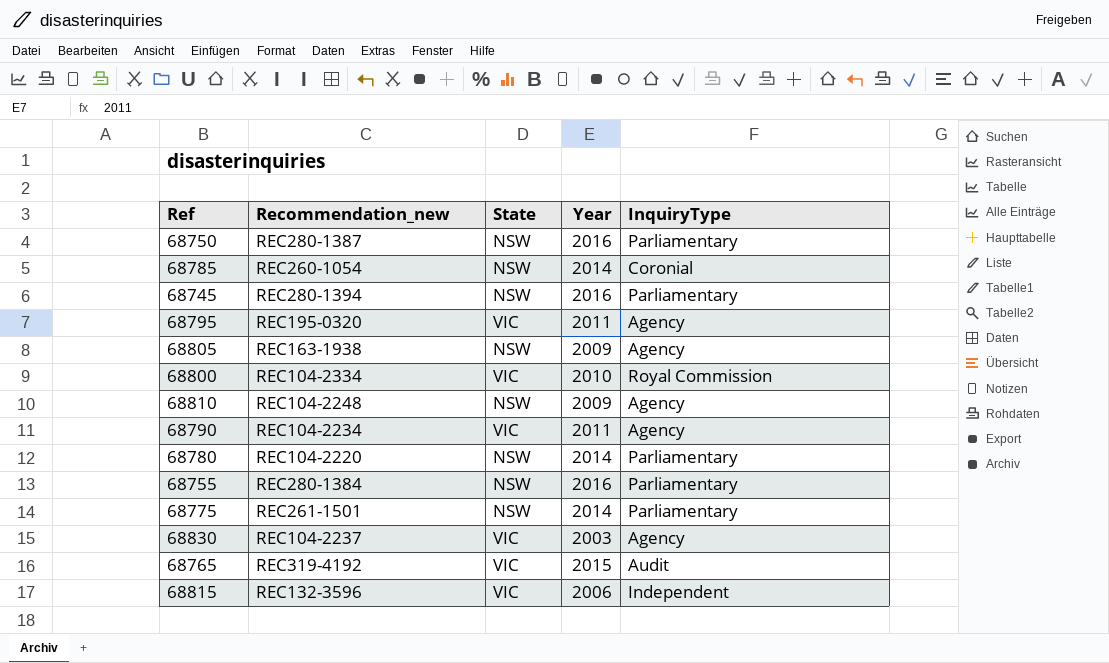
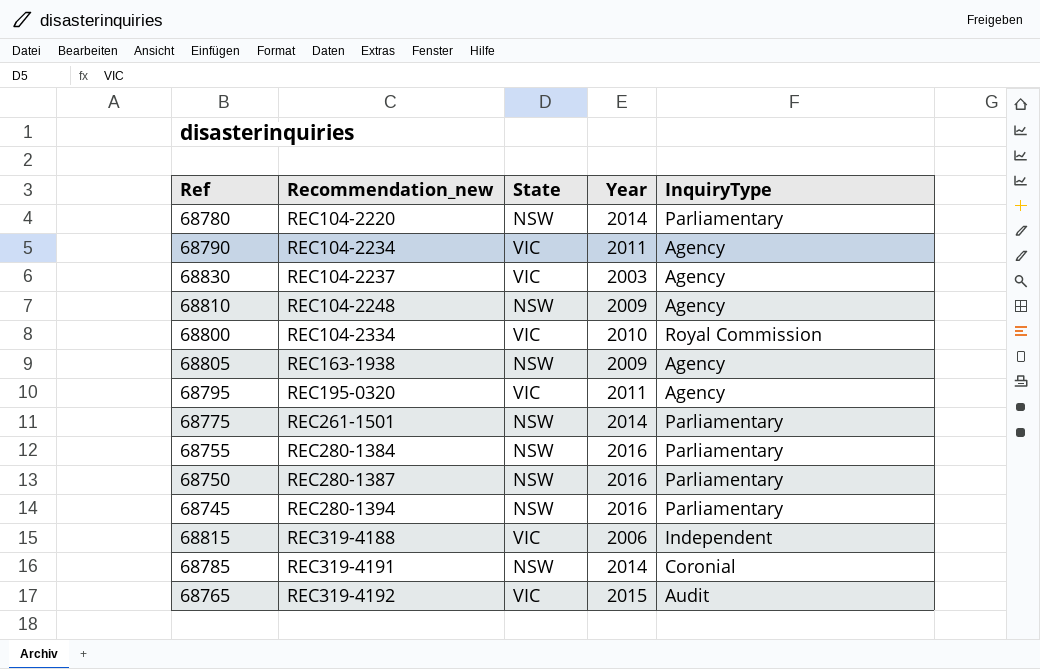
row order: none -> Recommendation_new ascending
68815 | Recommendation_new: REC132-3596 -> REC319-4188
68785 | Recommendation_new: REC260-1054 -> REC319-4191

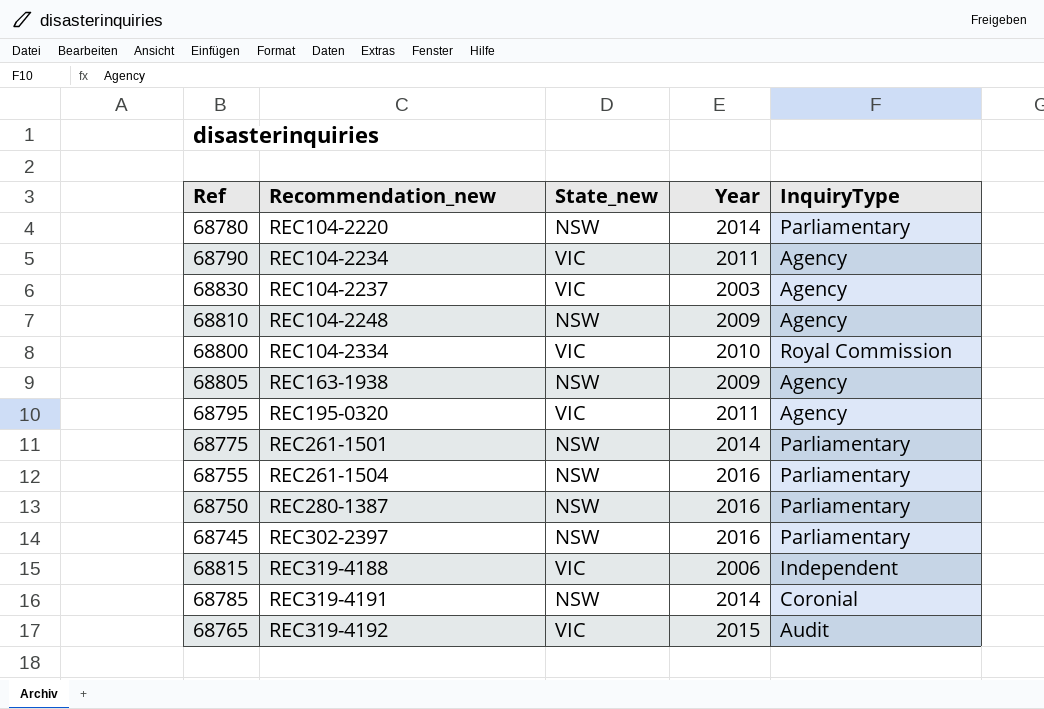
column name: State -> State_new
68755 | Recommendation_new: REC280-1384 -> REC261-1504
68745 | Recommendation_new: REC280-1394 -> REC302-2397

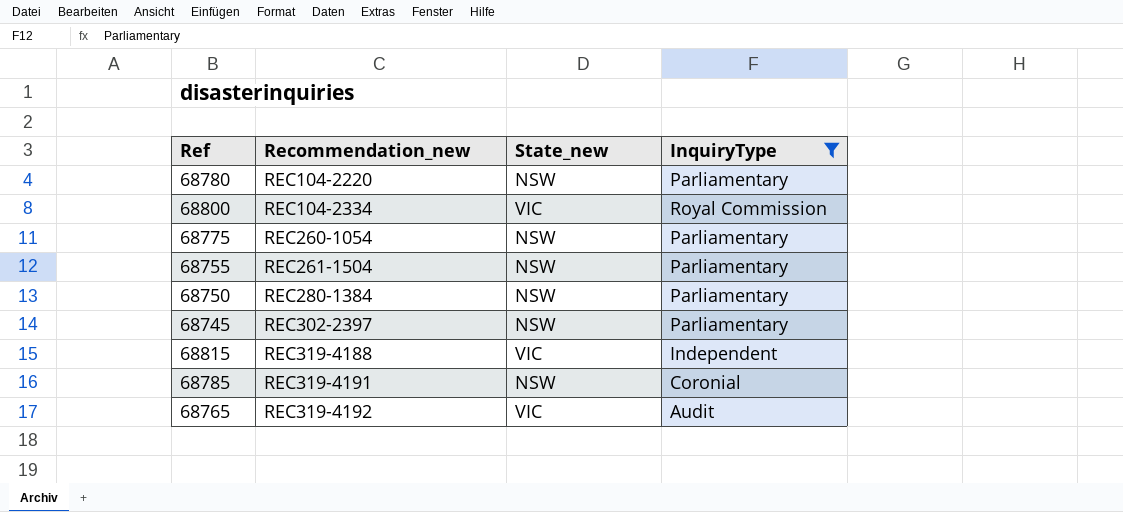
filter: none -> InquiryType != Agency
column Year | position: 4 -> none
68775 | Recommendation_new: REC261-1501 -> REC260-1054
68750 | Recommendation_new: REC280-1387 -> REC280-1384

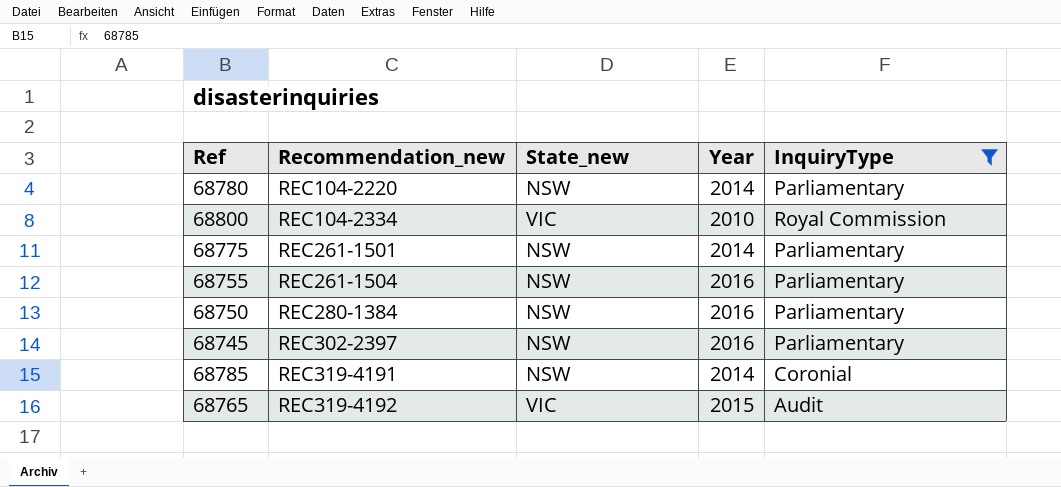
column Year | position: none -> 4
row 68815: REC319-4188 | VIC | Independent -> none
68775 | Recommendation_new: REC260-1054 -> REC261-1501

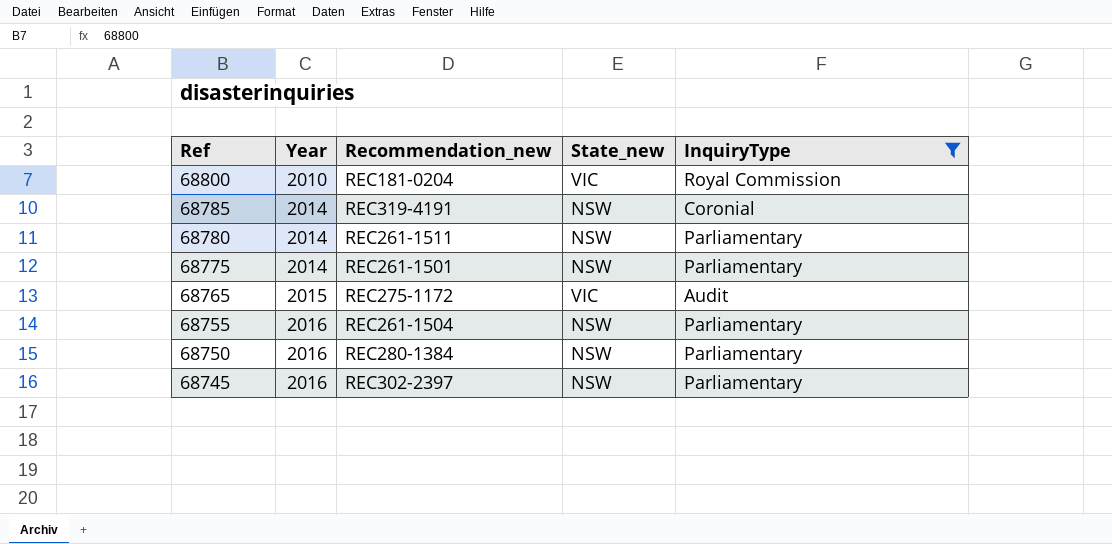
row order: Recommendation_new ascending -> Ref descending
column Year | position: 4 -> 2
68800 | Recommendation_new: REC104-2334 -> REC181-0204
68780 | Recommendation_new: REC104-2220 -> REC261-1511
68765 | Recommendation_new: REC319-4192 -> REC275-1172

